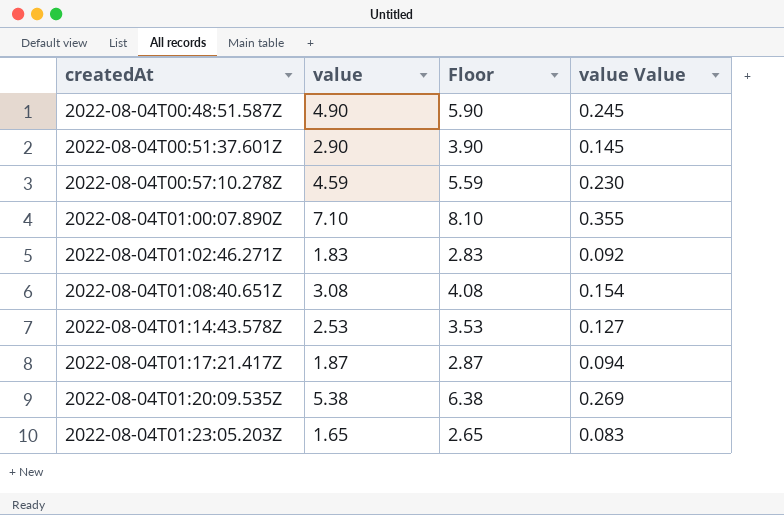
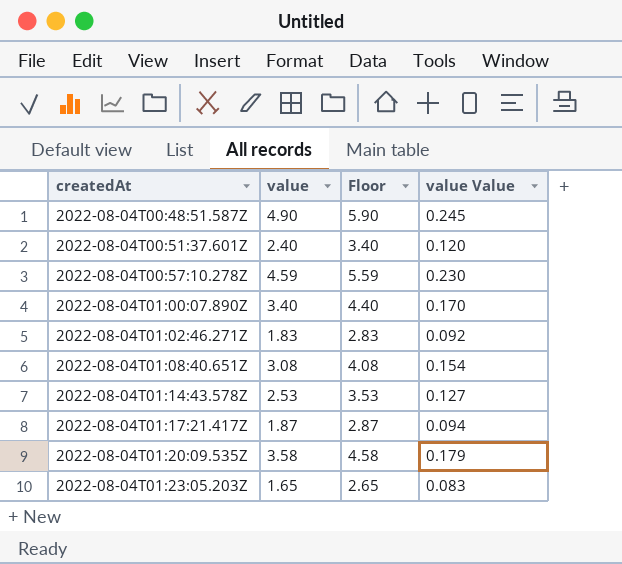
2022-08-04T00:51:37.601Z | value: 2.90 -> 2.40
2022-08-04T00:51:37.601Z | Floor: 3.90 -> 3.40
2022-08-04T00:51:37.601Z | value Value: 0.145 -> 0.120
2022-08-04T01:00:07.890Z | value: 7.10 -> 3.40
2022-08-04T01:00:07.890Z | Floor: 8.10 -> 4.40
2022-08-04T01:00:07.890Z | value Value: 0.355 -> 0.170
2022-08-04T01:20:09.535Z | value: 5.38 -> 3.58
2022-08-04T01:20:09.535Z | Floor: 6.38 -> 4.58
2022-08-04T01:20:09.535Z | value Value: 0.269 -> 0.179

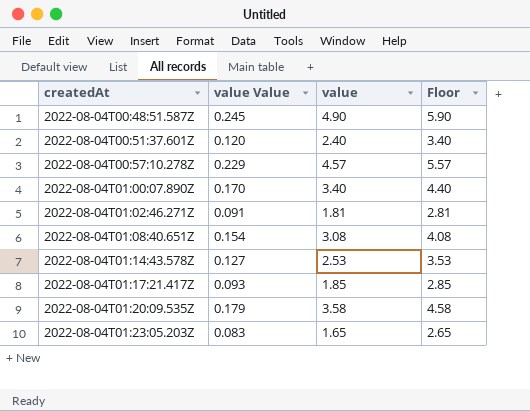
column value Value | position: 4 -> 2
2022-08-04T00:57:10.278Z | value Value: 0.230 -> 0.229
2022-08-04T00:57:10.278Z | value: 4.59 -> 4.57
2022-08-04T00:57:10.278Z | Floor: 5.59 -> 5.57
2022-08-04T01:02:46.271Z | value Value: 0.092 -> 0.091
2022-08-04T01:02:46.271Z | value: 1.83 -> 1.81
2022-08-04T01:02:46.271Z | Floor: 2.83 -> 2.81
2022-08-04T01:17:21.417Z | value Value: 0.094 -> 0.093
2022-08-04T01:17:21.417Z | value: 1.87 -> 1.85
2022-08-04T01:17:21.417Z | Floor: 2.87 -> 2.85

